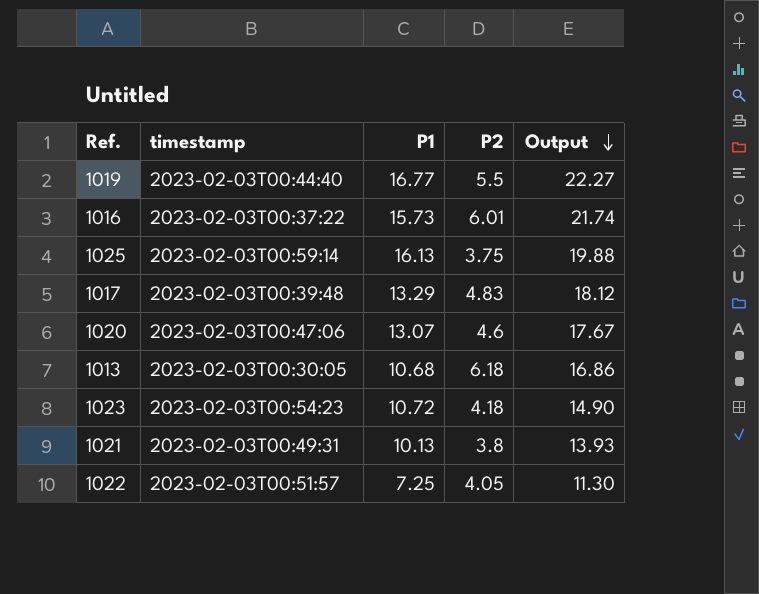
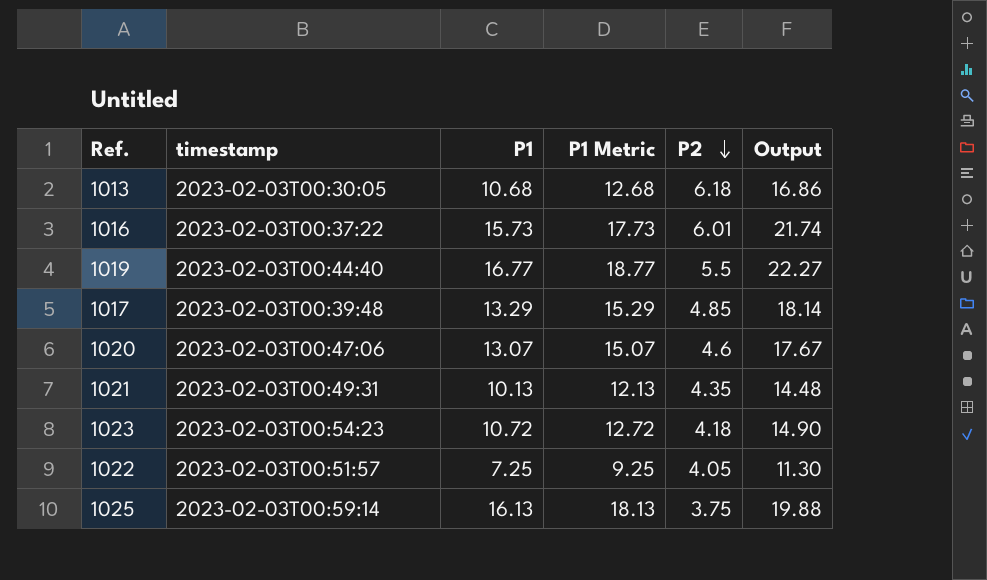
row order: Output descending -> P2 descending
column P1 Metric | formula: none -> [P1] + 2
1017 | P2: 4.83 -> 4.85
1017 | Output: 18.12 -> 18.14
1021 | P2: 3.8 -> 4.35
1021 | Output: 13.93 -> 14.48

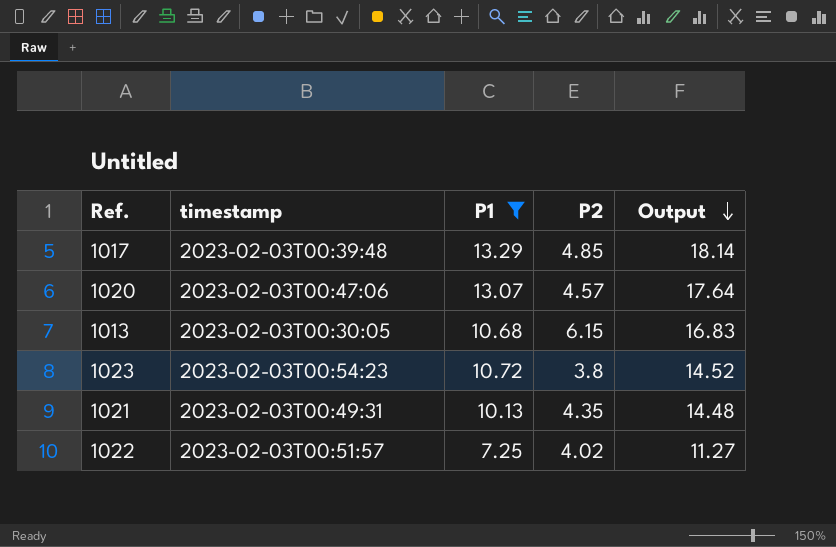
filter: none -> P1 <= 13.29
row order: P2 descending -> Output descending
column P1 Metric | formula: [P1] + 2 -> none
1020 | P2: 4.6 -> 4.57
1020 | Output: 17.67 -> 17.64
1013 | P2: 6.18 -> 6.15
1013 | Output: 16.86 -> 16.83
1023 | P2: 4.18 -> 3.8
1023 | Output: 14.90 -> 14.52
1022 | P2: 4.05 -> 4.02
1022 | Output: 11.30 -> 11.27

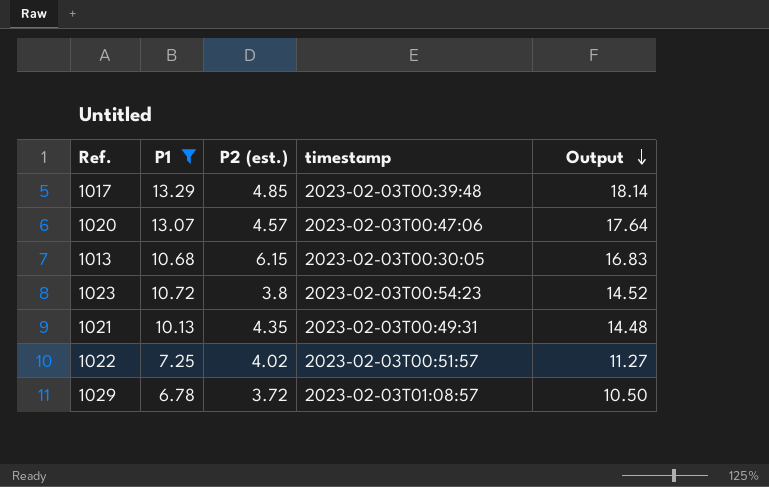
column name: P2 -> P2 (est.)
column timestamp | position: 2 -> 4
row 1029: none -> 6.78 | 3.72 | 2023-02-03T01:08:57 | 10.50

